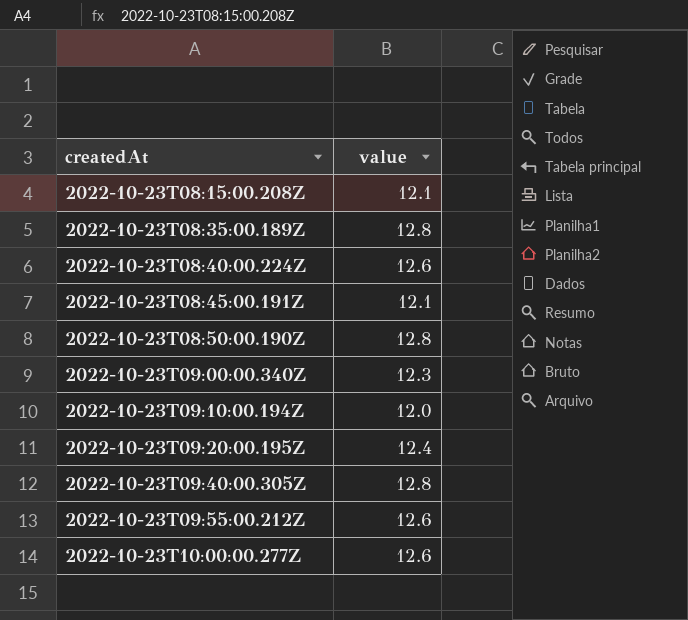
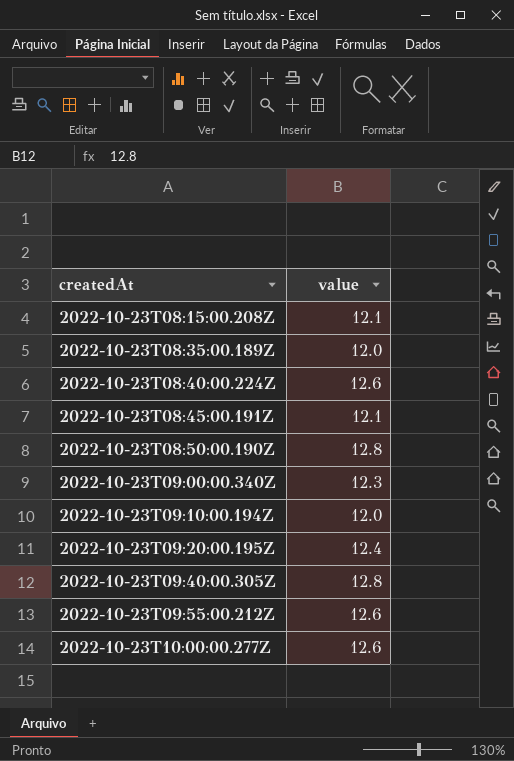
2022-10-23T08:35:00.189Z | value: 12.8 -> 12.0

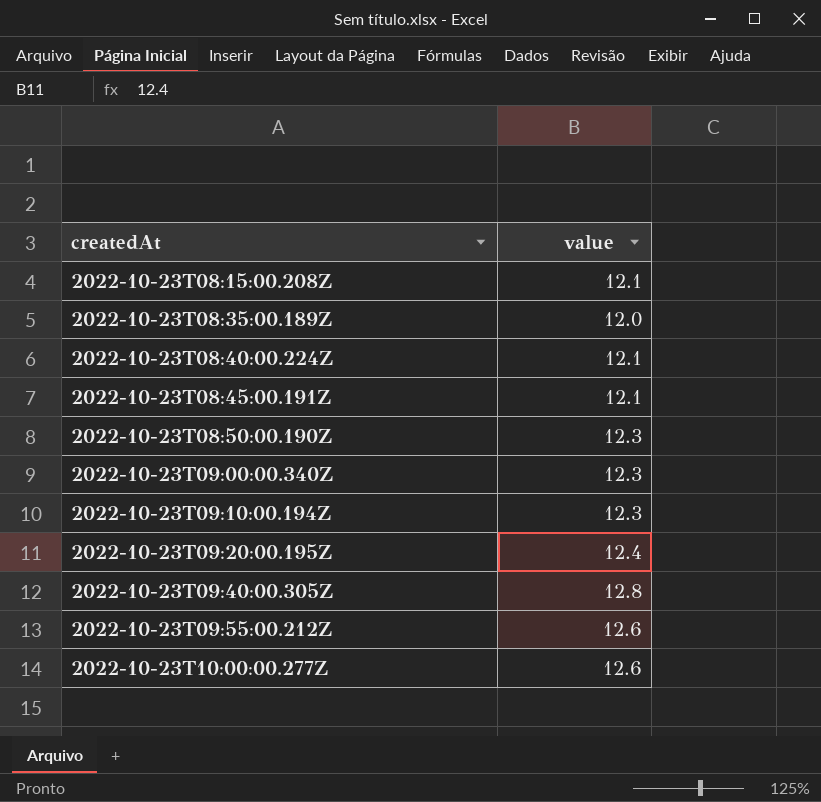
2022-10-23T08:40:00.224Z | value: 12.6 -> 12.1
2022-10-23T08:50:00.190Z | value: 12.8 -> 12.3
2022-10-23T09:10:00.194Z | value: 12.0 -> 12.3

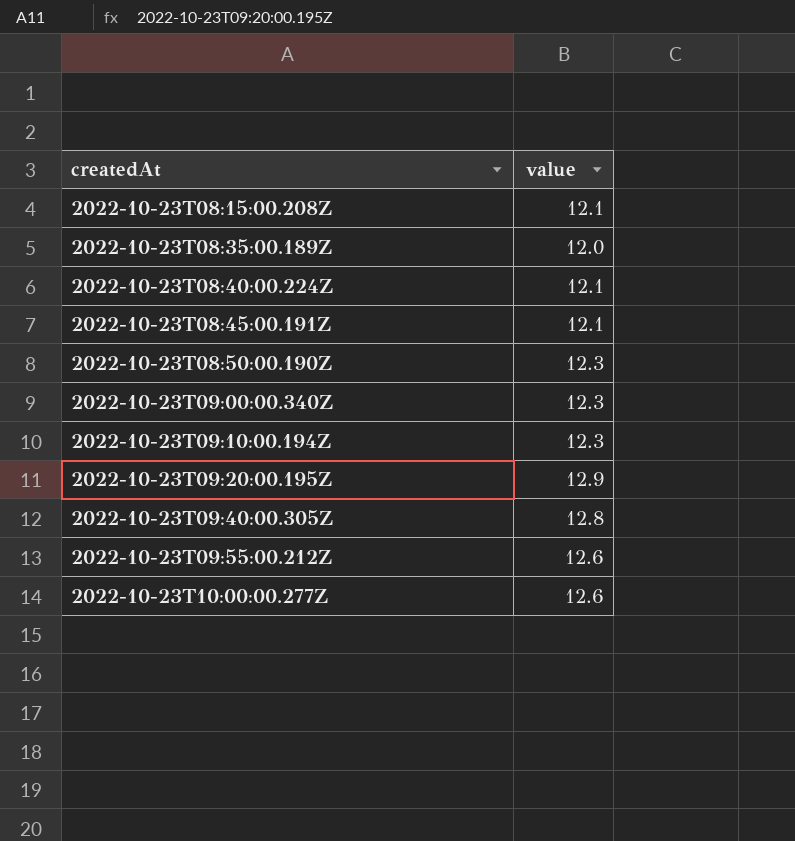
2022-10-23T09:20:00.195Z | value: 12.4 -> 12.9

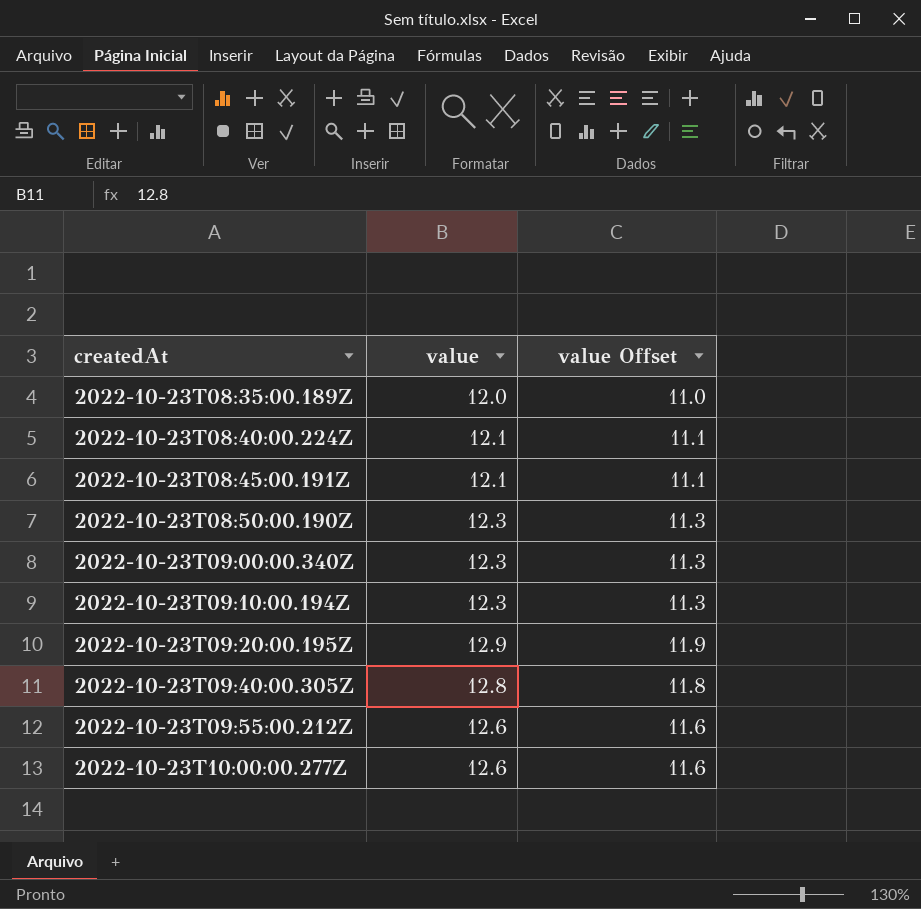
column value Offset | formula: none -> [value] - 1
row 2022-10-23T08:15:00.208Z: 12.1 -> none

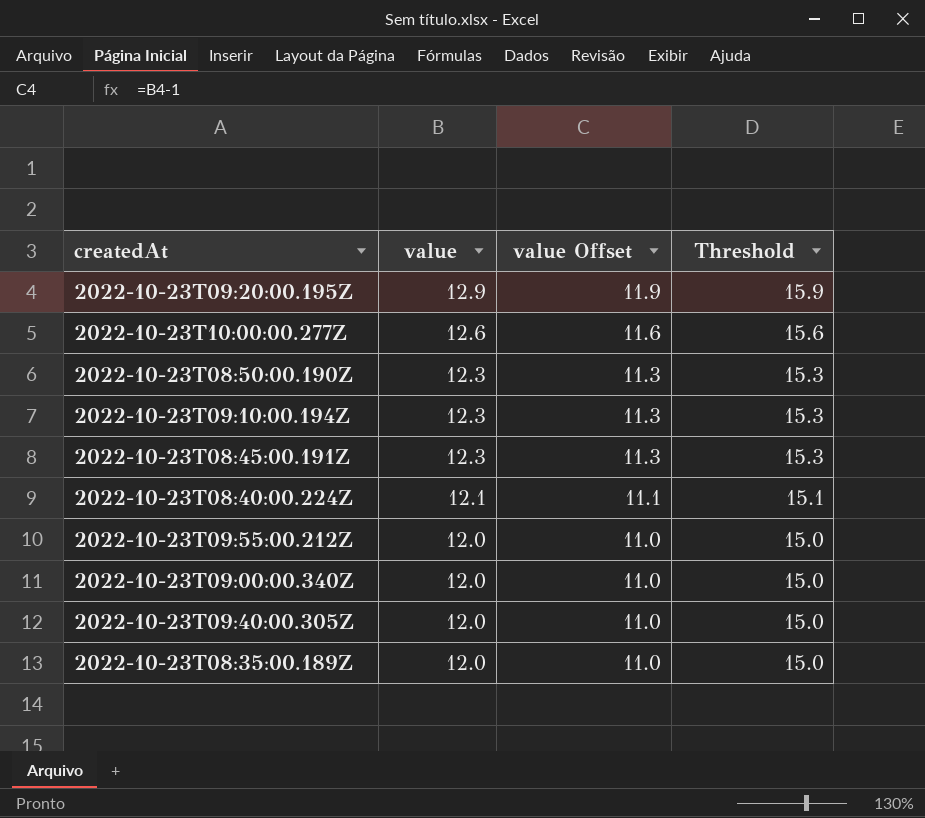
row order: createdAt ascending -> value descending
column Threshold | formula: none -> [value] + 3
2022-10-23T08:45:00.191Z | value: 12.1 -> 12.3
2022-10-23T08:45:00.191Z | value Offset: 11.1 -> 11.3
2022-10-23T09:55:00.212Z | value: 12.6 -> 12.0
2022-10-23T09:55:00.212Z | value Offset: 11.6 -> 11.0
2022-10-23T09:00:00.340Z | value: 12.3 -> 12.0
2022-10-23T09:00:00.340Z | value Offset: 11.3 -> 11.0
2022-10-23T09:40:00.305Z | value: 12.8 -> 12.0
2022-10-23T09:40:00.305Z | value Offset: 11.8 -> 11.0

